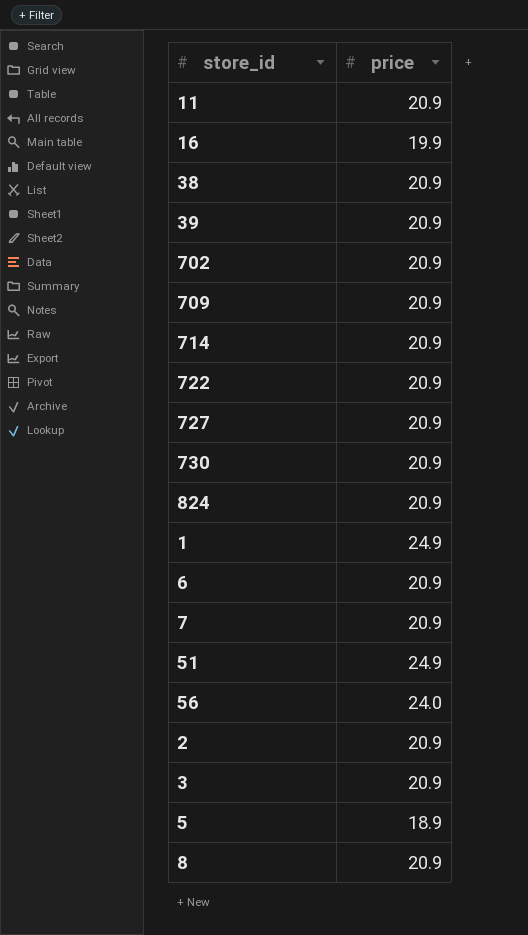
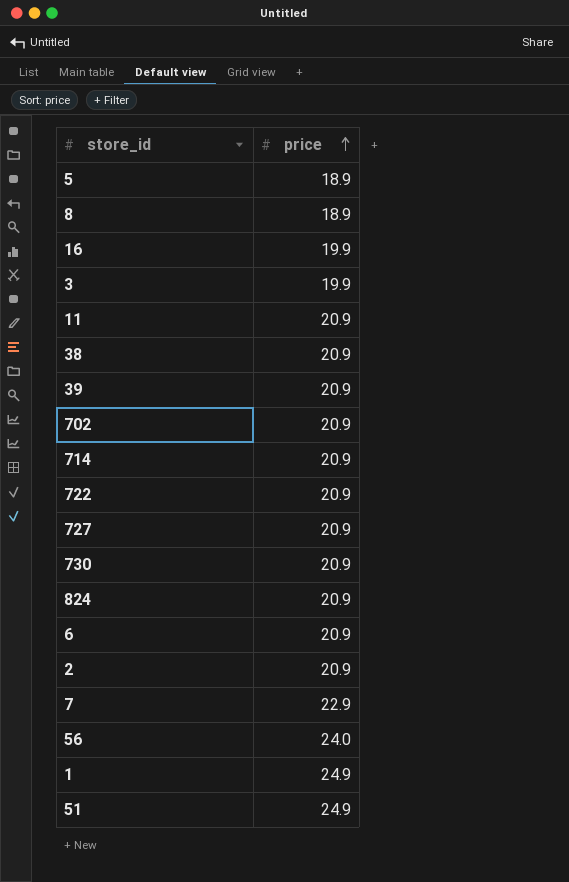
row order: none -> price ascending
row 709: 20.9 -> none
8 | price: 20.9 -> 18.9
3 | price: 20.9 -> 19.9
7 | price: 20.9 -> 22.9

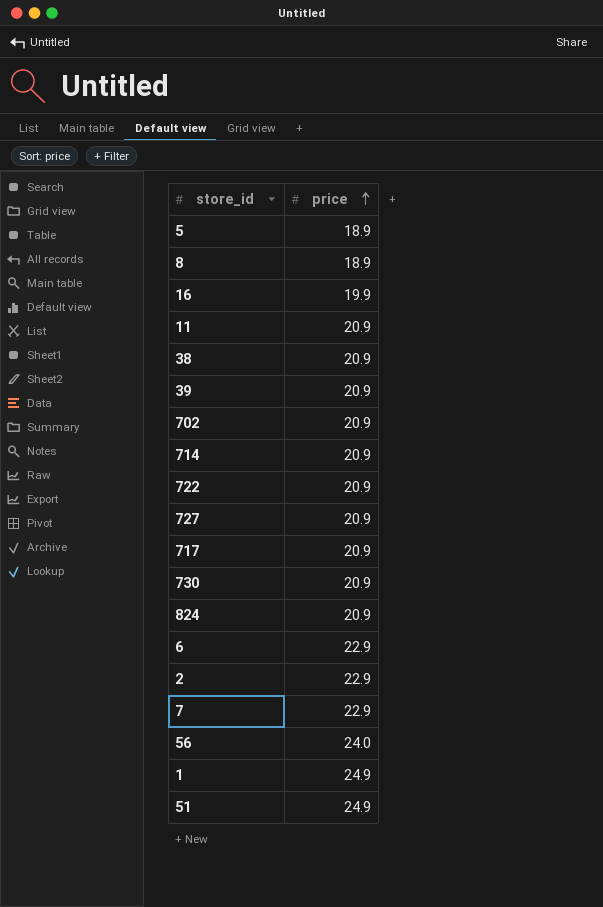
row 3: 19.9 -> none
row 717: none -> 20.9
6 | price: 20.9 -> 22.9
2 | price: 20.9 -> 22.9

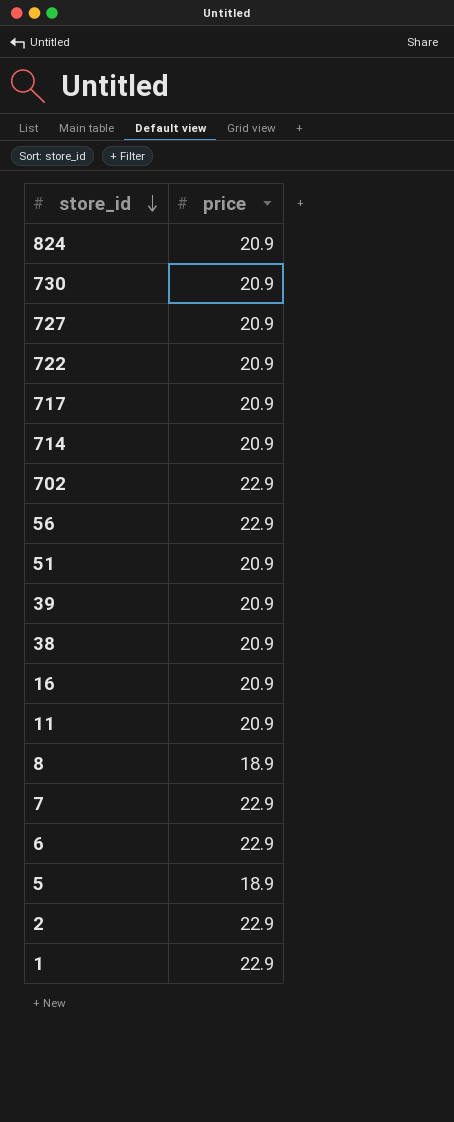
row order: price ascending -> store_id descending
702 | price: 20.9 -> 22.9
56 | price: 24.0 -> 22.9
51 | price: 24.9 -> 20.9
16 | price: 19.9 -> 20.9
1 | price: 24.9 -> 22.9

